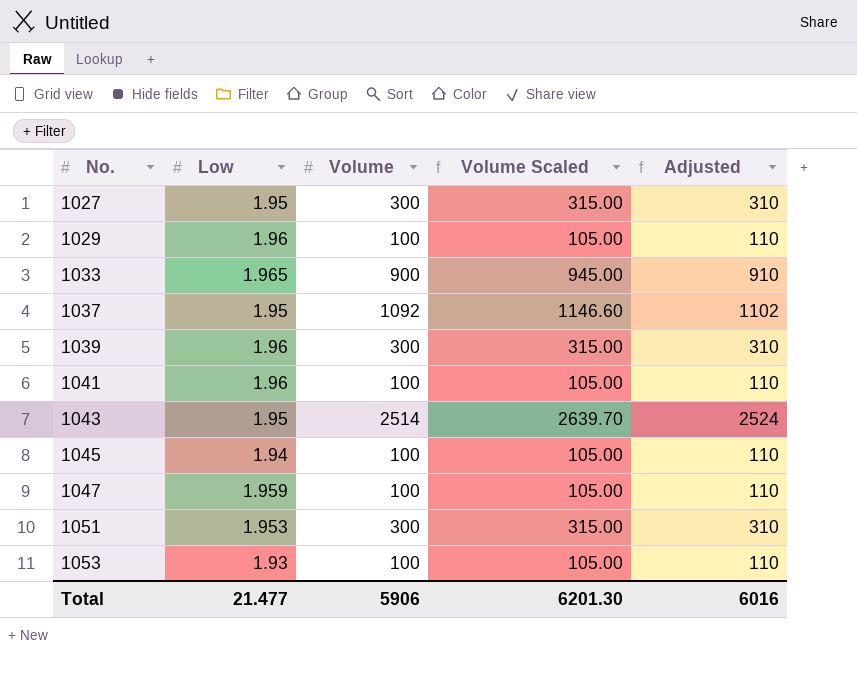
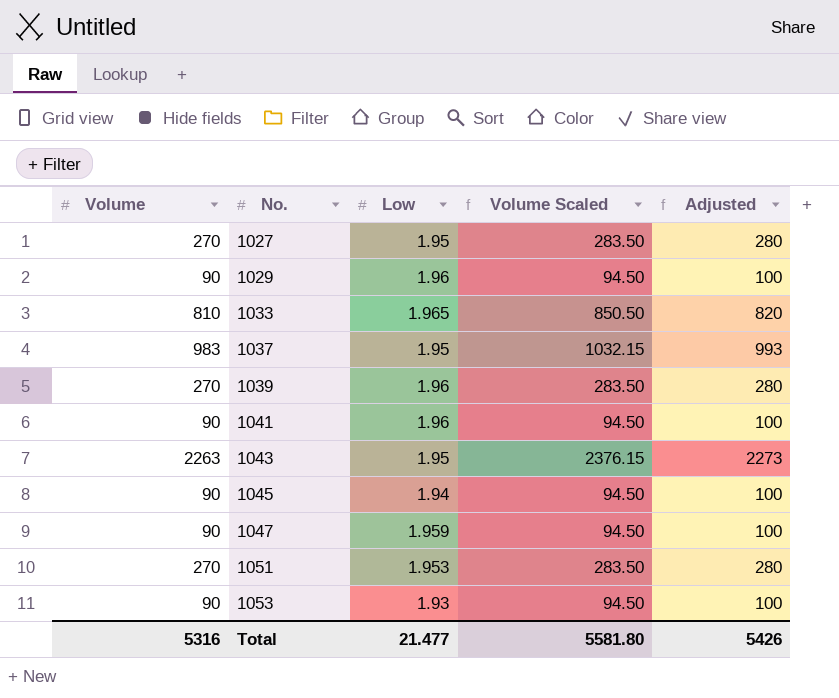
column Volume | position: 3 -> 1
1027 | Volume: 300 -> 270
1027 | Volume Scaled: 315.00 -> 283.50
1027 | Adjusted: 310 -> 280
1029 | Volume: 100 -> 90
1029 | Volume Scaled: 105.00 -> 94.50
1029 | Adjusted: 110 -> 100
1033 | Volume: 900 -> 810
1033 | Volume Scaled: 945.00 -> 850.50
1033 | Adjusted: 910 -> 820
1037 | Volume: 1092 -> 983
1037 | Volume Scaled: 1146.60 -> 1032.15
1037 | Adjusted: 1102 -> 993
1039 | Volume: 300 -> 270
1039 | Volume Scaled: 315.00 -> 283.50
1039 | Adjusted: 310 -> 280
1041 | Volume: 100 -> 90
1041 | Volume Scaled: 105.00 -> 94.50
1041 | Adjusted: 110 -> 100
1043 | Volume: 2514 -> 2263
1043 | Volume Scaled: 2639.70 -> 2376.15
1043 | Adjusted: 2524 -> 2273
1045 | Volume: 100 -> 90
1045 | Volume Scaled: 105.00 -> 94.50
1045 | Adjusted: 110 -> 100
1047 | Volume: 100 -> 90
1047 | Volume Scaled: 105.00 -> 94.50
1047 | Adjusted: 110 -> 100
1051 | Volume: 300 -> 270
1051 | Volume Scaled: 315.00 -> 283.50
1051 | Adjusted: 310 -> 280
1053 | Volume: 100 -> 90
1053 | Volume Scaled: 105.00 -> 94.50
1053 | Adjusted: 110 -> 100
Total | Volume: 5906 -> 5316
Total | Volume Scaled: 6201.30 -> 5581.80
Total | Adjusted: 6016 -> 5426

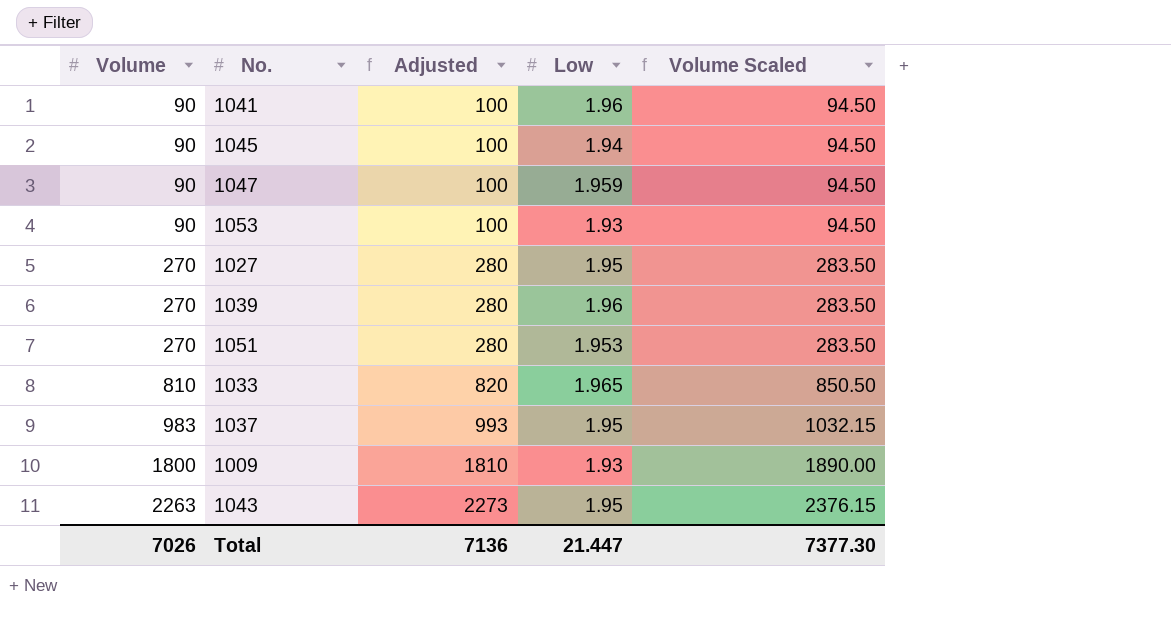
row order: No. ascending -> Volume ascending
column Adjusted | position: 5 -> 3
row 1029: 90 | 1.96 | 94.50 | 100 -> none
row 1009: none -> 1800 | 1810 | 1.93 | 1890.00
Total | Volume: 5316 -> 7026
Total | Adjusted: 5426 -> 7136
Total | Low: 21.477 -> 21.447
Total | Volume Scaled: 5581.80 -> 7377.30

